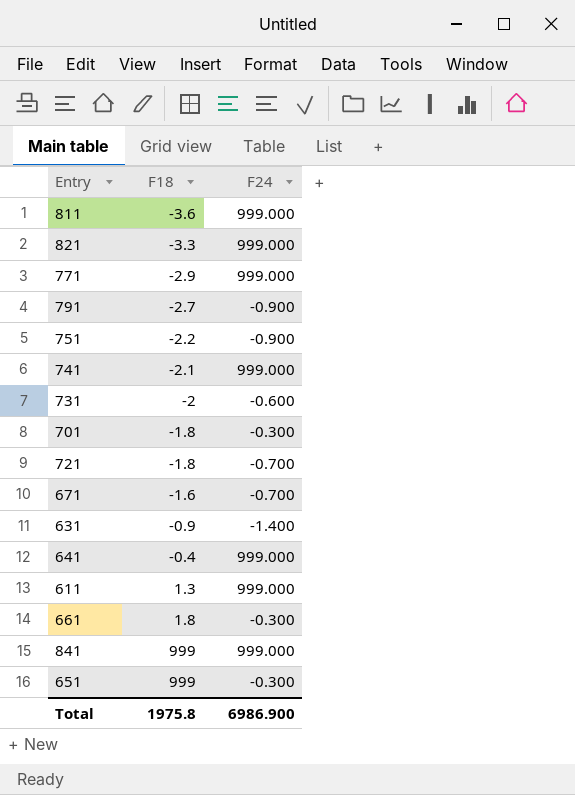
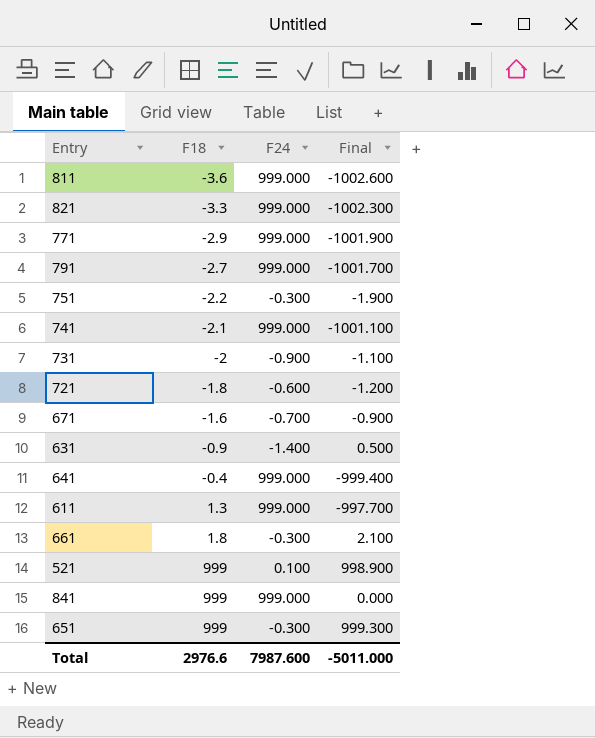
column Final | formula: none -> [F18] - [F24]
row 701: -1.8 | -0.300 -> none
791 | F24: -0.900 -> 999.000
751 | F24: -0.900 -> -0.300
731 | F24: -0.600 -> -0.900
721 | F24: -0.700 -> -0.600
row 521: none -> 999 | 0.100 | 998.900
Total | F18: 1975.8 -> 2976.6
Total | F24: 6986.900 -> 7987.600

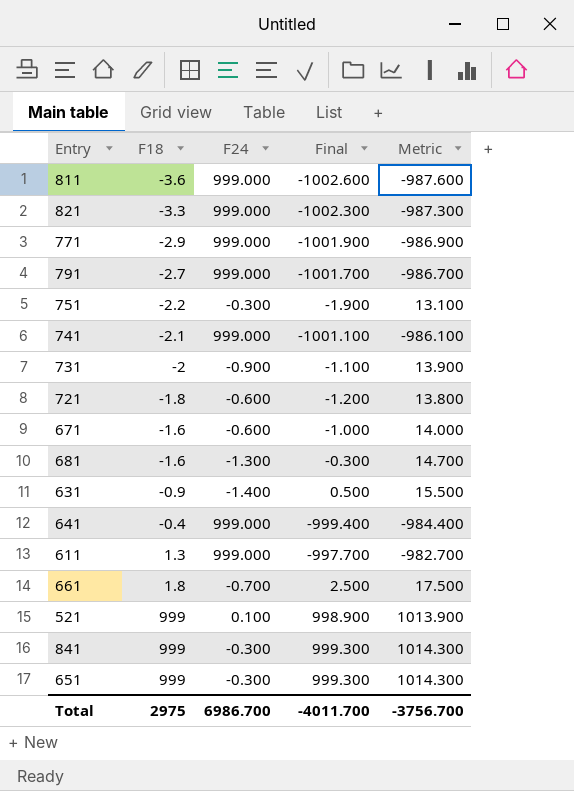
column Metric | formula: none -> [Final] + 15
671 | F24: -0.700 -> -0.600
671 | Final: -0.900 -> -1.000
row 681: none -> -1.6 | -1.300 | -0.300 | 14.700
661 | F24: -0.300 -> -0.700
661 | Final: 2.100 -> 2.500
841 | F24: 999.000 -> -0.300
841 | Final: 0.000 -> 999.300
Total | F18: 2976.6 -> 2975
Total | F24: 7987.600 -> 6986.700
Total | Final: -5011.000 -> -4011.700

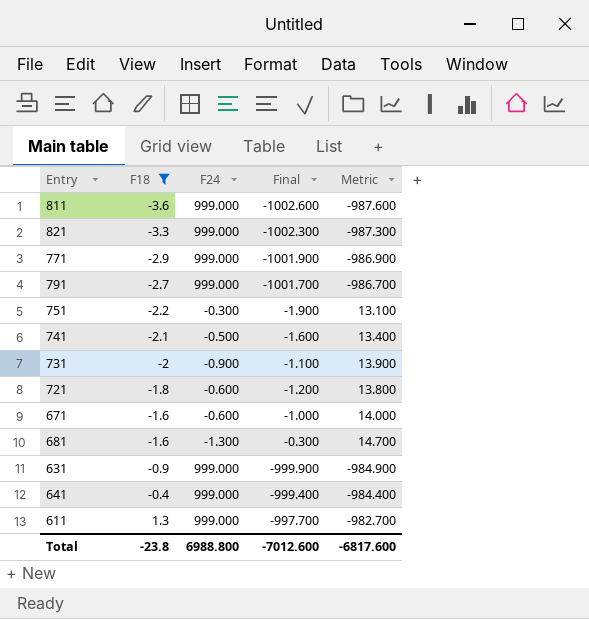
filter: none -> F18 <= 1.3
741 | F24: 999.000 -> -0.500
741 | Final: -1001.100 -> -1.600
741 | Metric: -986.100 -> 13.400
631 | F24: -1.400 -> 999.000
631 | Final: 0.500 -> -999.900
631 | Metric: 15.500 -> -984.900
Total | F18: 2975 -> -23.8
Total | F24: 6986.700 -> 6988.800
Total | Final: -4011.700 -> -7012.600
Total | Metric: -3756.700 -> -6817.600

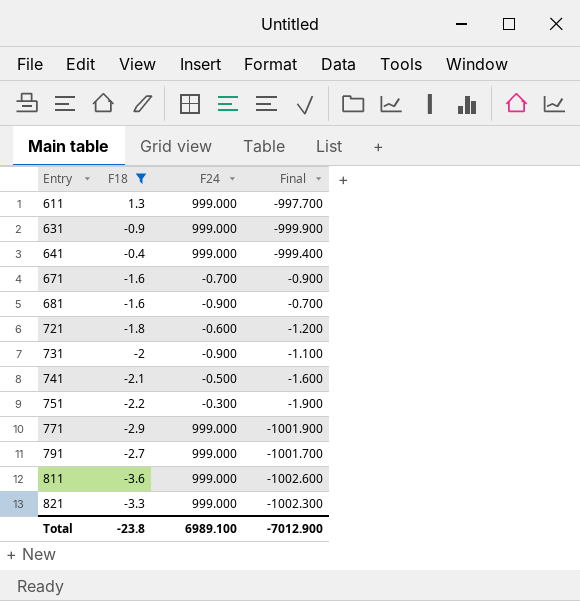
row order: F18 ascending -> Entry ascending
column Metric | formula: [Final] + 15 -> none
671 | F24: -0.600 -> -0.700
671 | Final: -1.000 -> -0.900
681 | F24: -1.300 -> -0.900
681 | Final: -0.300 -> -0.700
Total | F24: 6988.800 -> 6989.100
Total | Final: -7012.600 -> -7012.900

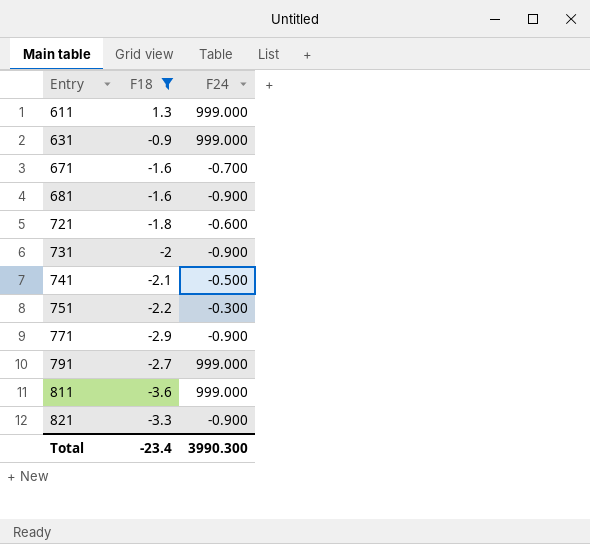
column Final | formula: [F18] - [F24] -> none
row 641: -0.4 | 999.000 | -999.400 -> none
771 | F24: 999.000 -> -0.900
821 | F24: 999.000 -> -0.900
Total | F18: -23.8 -> -23.4
Total | F24: 6989.100 -> 3990.300

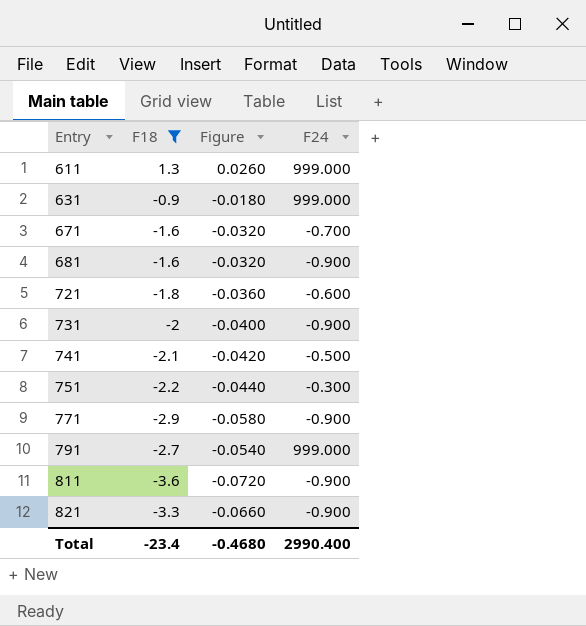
column Figure | formula: none -> [F18] * 0.02
811 | F24: 999.000 -> -0.900
Total | F24: 3990.300 -> 2990.400

